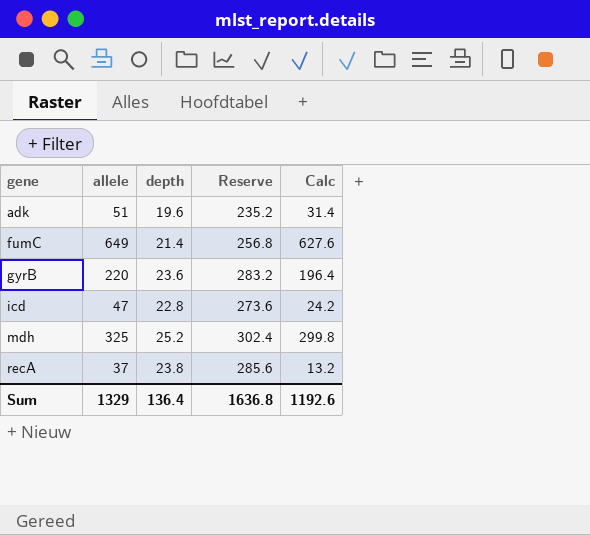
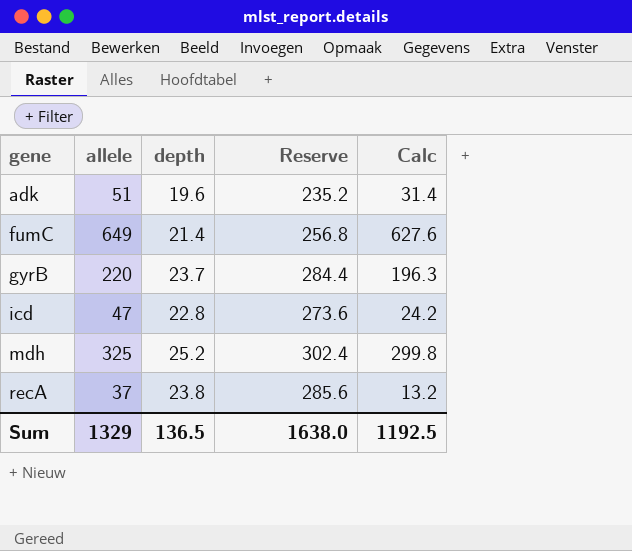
gyrB | depth: 23.6 -> 23.7
gyrB | Reserve: 283.2 -> 284.4
gyrB | Calc: 196.4 -> 196.3
Sum | depth: 136.4 -> 136.5
Sum | Reserve: 1636.8 -> 1638.0
Sum | Calc: 1192.6 -> 1192.5

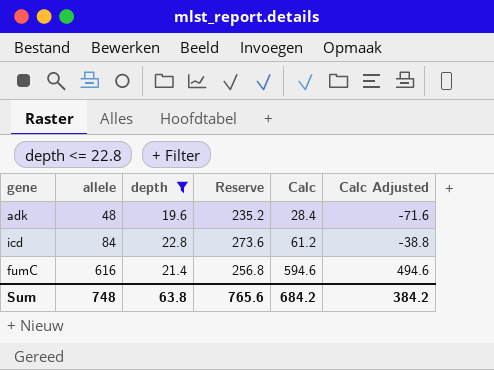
filter: none -> depth <= 22.8
row order: gene ascending -> allele ascending
column Calc Adjusted | formula: none -> [Calc] - 100
adk | allele: 51 -> 48
adk | Calc: 31.4 -> 28.4
icd | allele: 47 -> 84
icd | Calc: 24.2 -> 61.2
fumC | allele: 649 -> 616
fumC | Calc: 627.6 -> 594.6
Sum | allele: 1329 -> 748
Sum | depth: 136.5 -> 63.8
Sum | Reserve: 1638.0 -> 765.6
Sum | Calc: 1192.5 -> 684.2

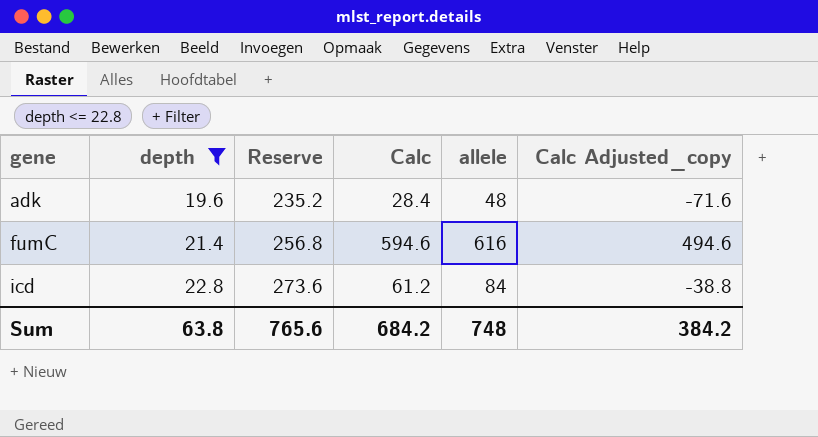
row order: allele ascending -> gene ascending
column allele | position: 2 -> 5
column name: Calc Adjusted -> Calc Adjusted_copy

